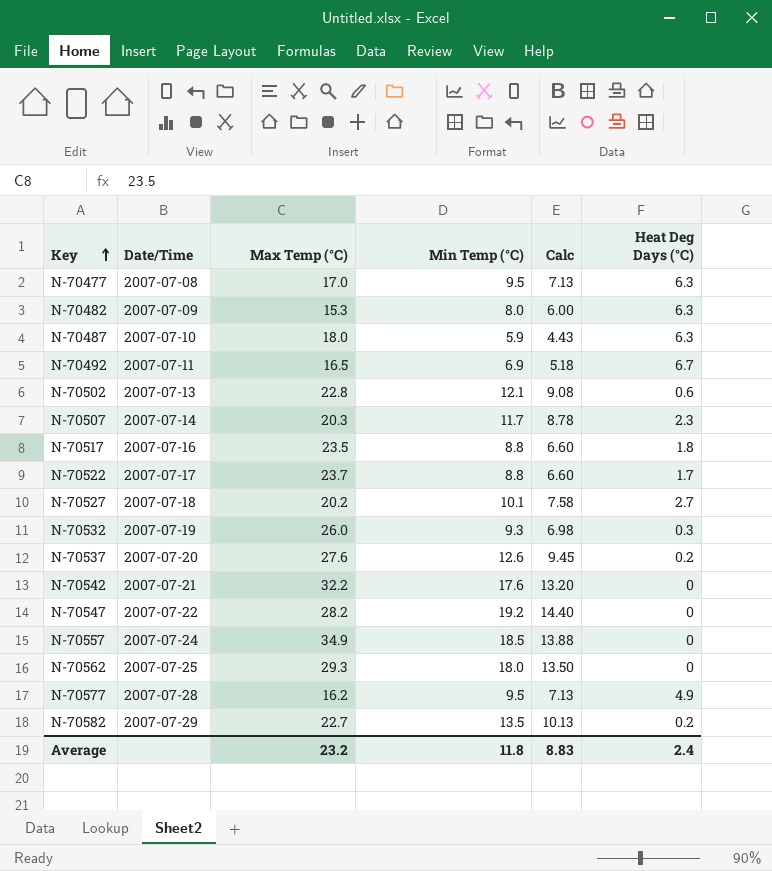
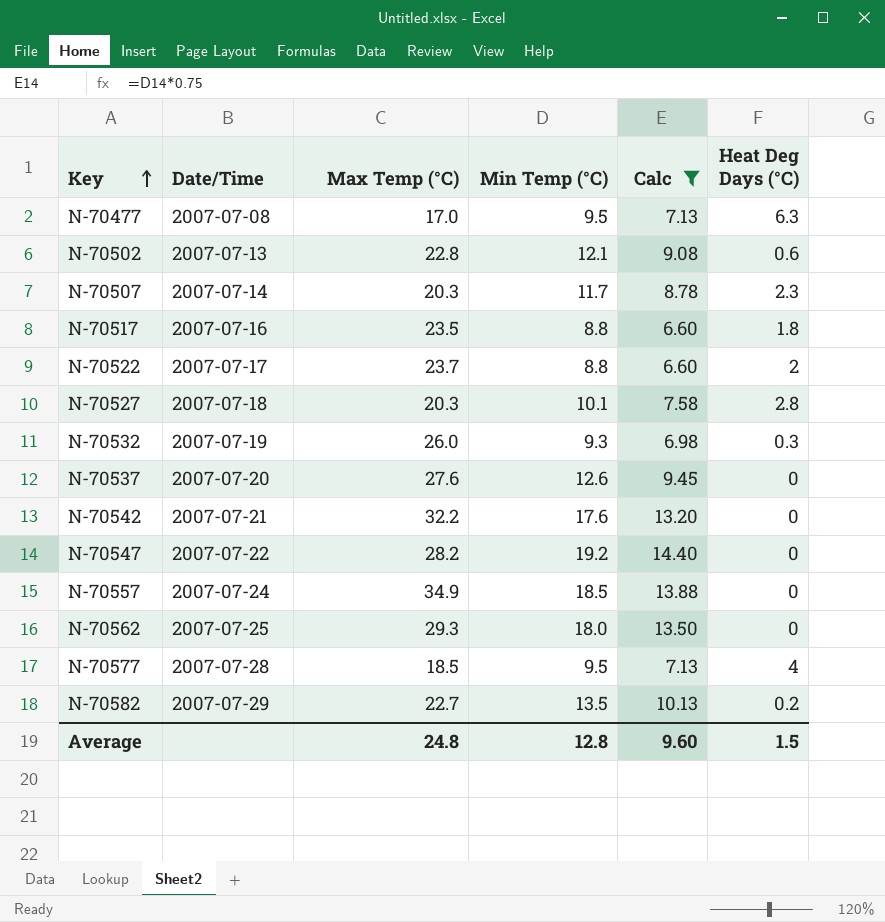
filter: none -> Calc >= 6.60
N-70522 | Heat Deg Days (°C): 1.7 -> 2
N-70527 | Max Temp (°C): 20.2 -> 20.3
N-70527 | Heat Deg Days (°C): 2.7 -> 2.8
N-70537 | Heat Deg Days (°C): 0.2 -> 0
N-70577 | Max Temp (°C): 16.2 -> 18.5
N-70577 | Heat Deg Days (°C): 4.9 -> 4
Average | Max Temp (°C): 23.2 -> 24.8
Average | Min Temp (°C): 11.8 -> 12.8
Average | Calc: 8.83 -> 9.60
Average | Heat Deg Days (°C): 2.4 -> 1.5

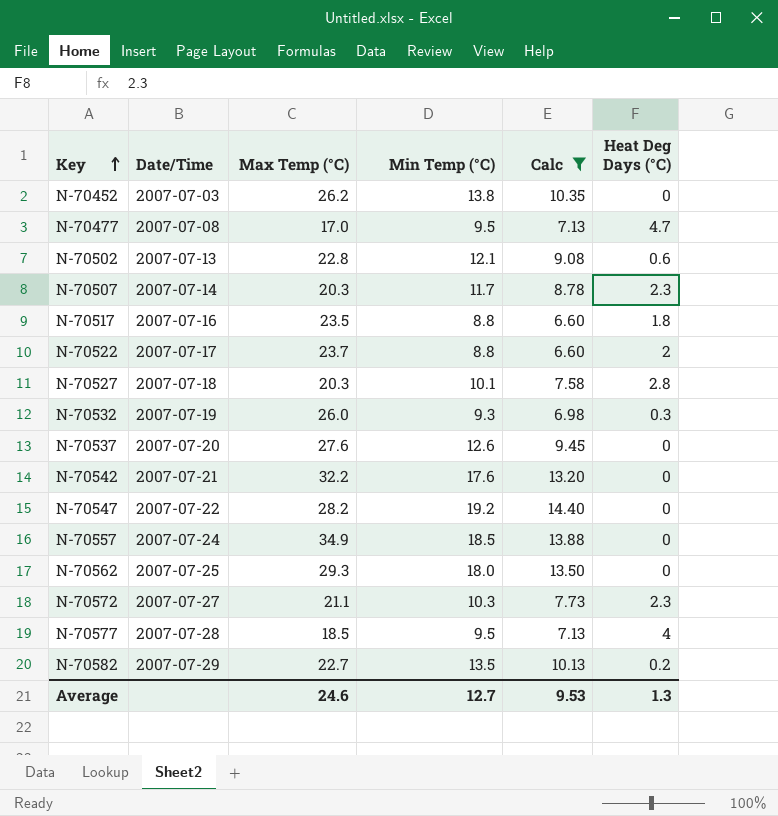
row N-70452: none -> 2007-07-03 | 26.2 | 13.8 | 10.35 | 0
N-70477 | Heat Deg Days (°C): 6.3 -> 4.7
row N-70572: none -> 2007-07-27 | 21.1 | 10.3 | 7.73 | 2.3
Average | Max Temp (°C): 24.8 -> 24.6
Average | Min Temp (°C): 12.8 -> 12.7
Average | Calc: 9.60 -> 9.53
Average | Heat Deg Days (°C): 1.5 -> 1.3

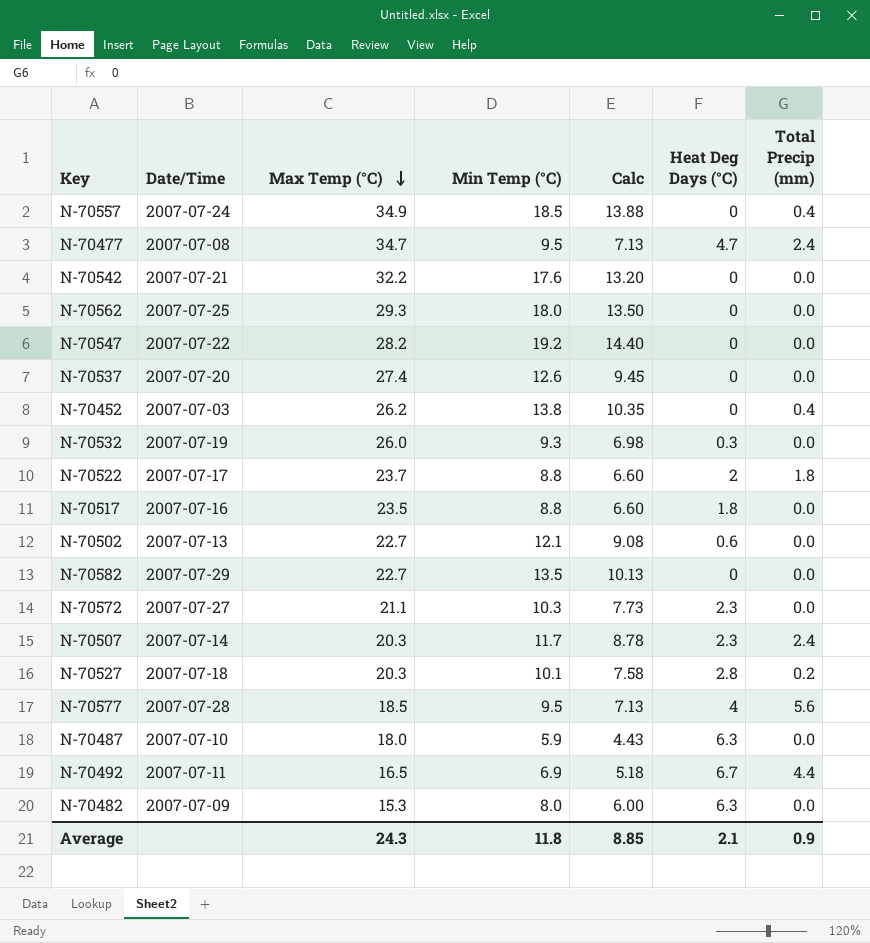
filter: Calc >= 6.60 -> none
row order: Key ascending -> Max Temp (°C) descending
column Total Precip (mm) | position: none -> 7
N-70477 | Max Temp (°C): 17.0 -> 34.7
N-70537 | Max Temp (°C): 27.6 -> 27.4
N-70502 | Max Temp (°C): 22.8 -> 22.7
N-70582 | Heat Deg Days (°C): 0.2 -> 0
Average | Max Temp (°C): 24.6 -> 24.3
Average | Min Temp (°C): 12.7 -> 11.8
Average | Calc: 9.53 -> 8.85
Average | Heat Deg Days (°C): 1.3 -> 2.1

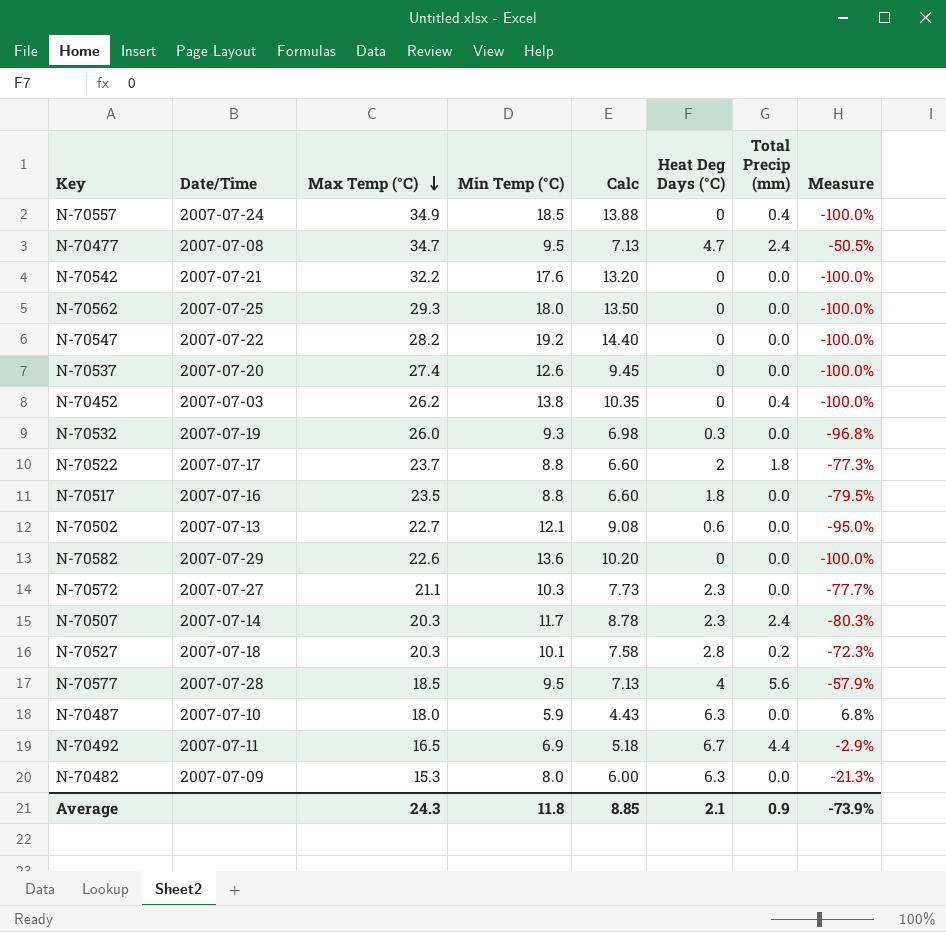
column Measure | formula: none -> ([Heat Deg Days (°C)] - [Min Temp (°C)]) / [Min Temp (°C)]
N-70582 | Max Temp (°C): 22.7 -> 22.6
N-70582 | Min Temp (°C): 13.5 -> 13.6
N-70582 | Calc: 10.13 -> 10.20

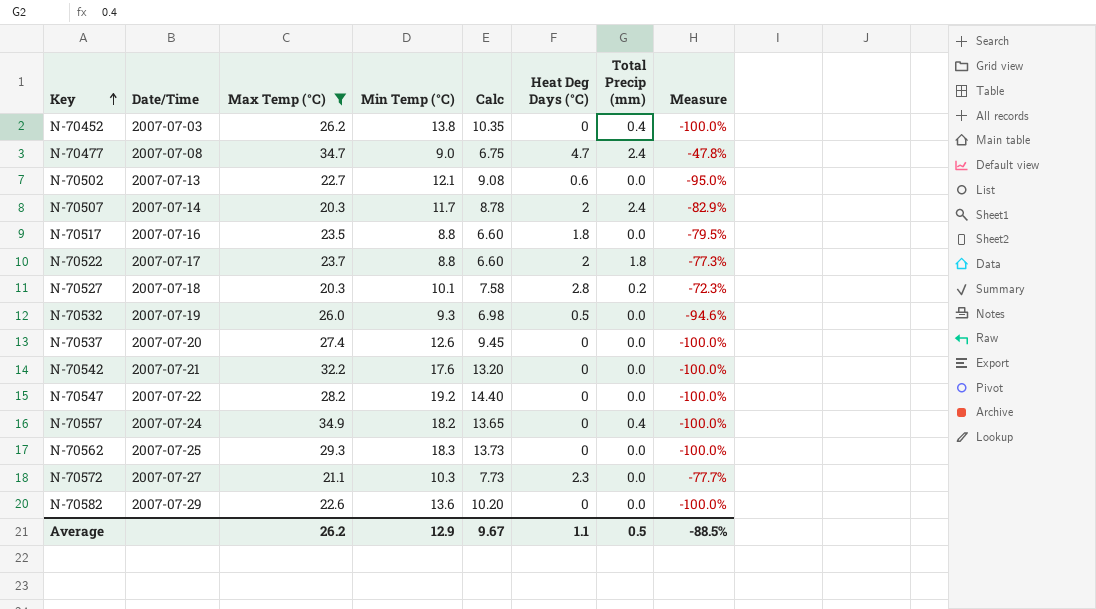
filter: none -> Max Temp (°C) >= 20.3
row order: Max Temp (°C) descending -> Key ascending
N-70477 | Min Temp (°C): 9.5 -> 9.0
N-70477 | Calc: 7.13 -> 6.75
N-70477 | Measure: -50.5% -> -47.8%
N-70507 | Heat Deg Days (°C): 2.3 -> 2
N-70507 | Measure: -80.3% -> -82.9%
N-70532 | Heat Deg Days (°C): 0.3 -> 0.5
N-70532 | Measure: -96.8% -> -94.6%
N-70557 | Min Temp (°C): 18.5 -> 18.2
N-70557 | Calc: 13.88 -> 13.65
N-70562 | Min Temp (°C): 18.0 -> 18.3
N-70562 | Calc: 13.50 -> 13.73
Average | Max Temp (°C): 24.3 -> 26.2
Average | Min Temp (°C): 11.8 -> 12.9
Average | Calc: 8.85 -> 9.67
Average | Heat Deg Days (°C): 2.1 -> 1.1
Average | Total Precip (mm): 0.9 -> 0.5
Average | Measure: -73.9% -> -88.5%

